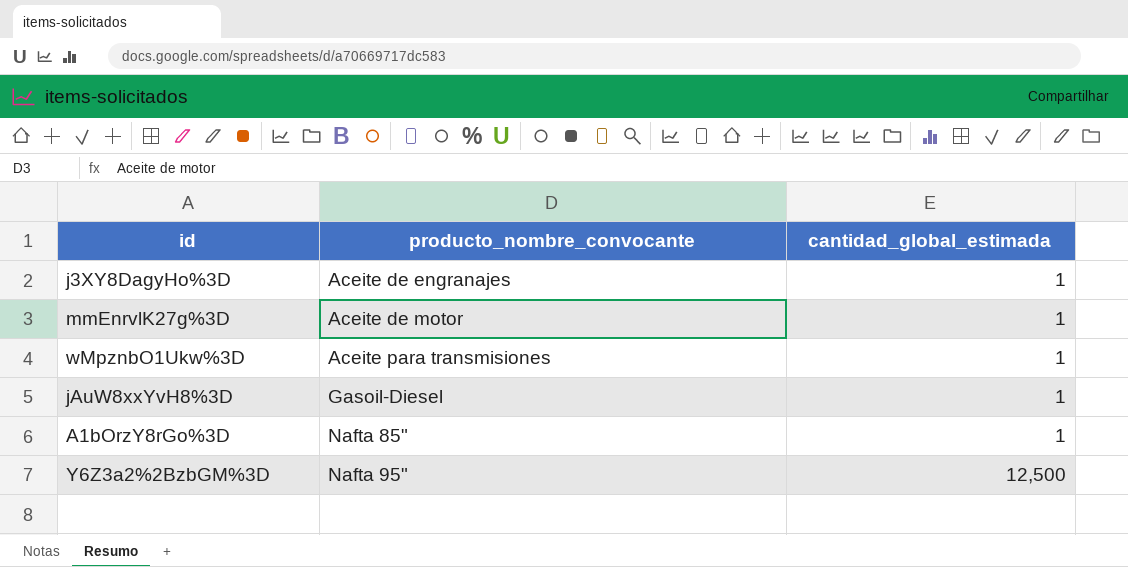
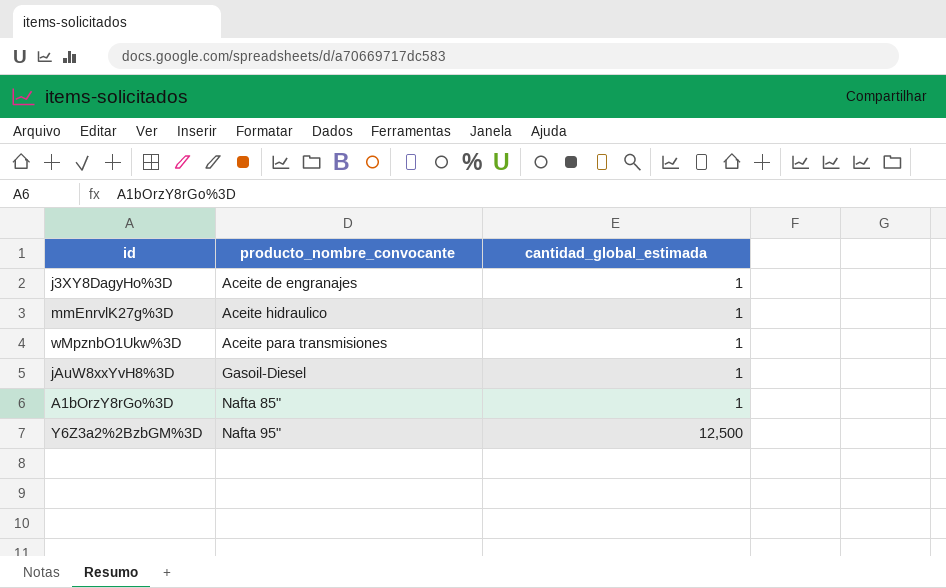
mmEnrvlK27g%3D | producto_nombre_convocante: Aceite de motor -> Aceite hidraulico

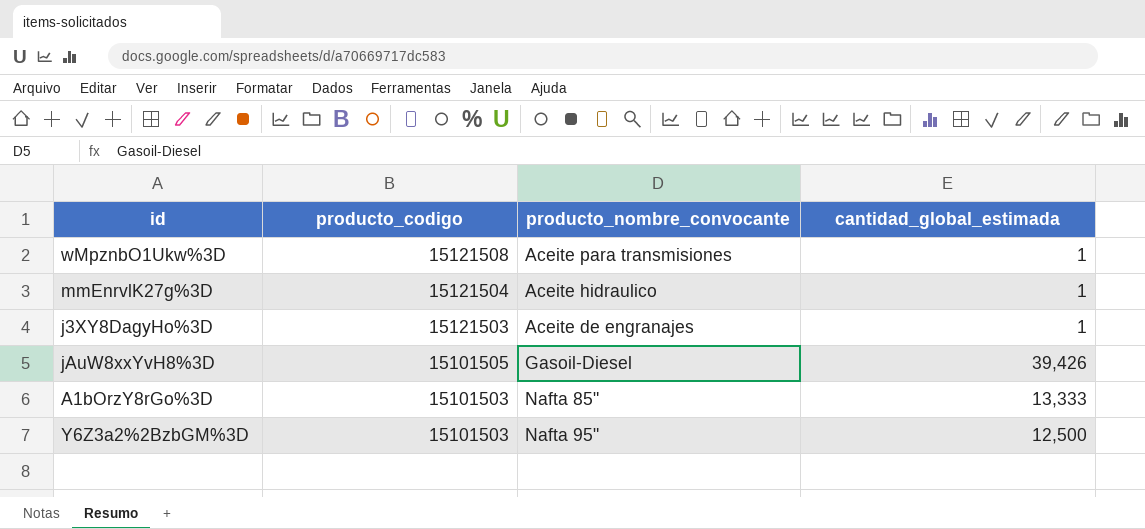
row order: producto_nombre_convocante ascending -> producto_codigo descending
column producto_codigo | position: none -> 2
jAuW8xxYvH8%3D | cantidad_global_estimada: 1 -> 39,426
A1bOrzY8rGo%3D | cantidad_global_estimada: 1 -> 13,333

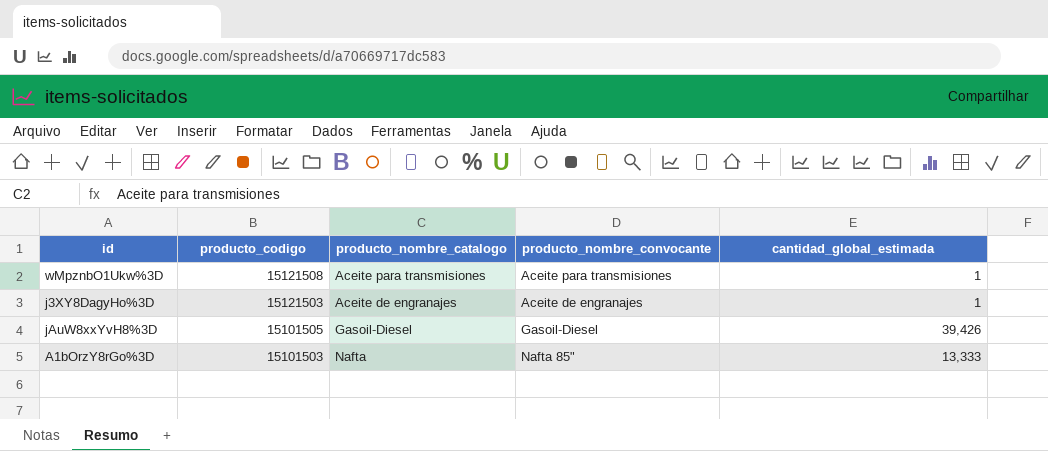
column producto_nombre_catalogo | position: none -> 3
row mmEnrvlK27g%3D: 15121504 | Aceite hidraulico | 1 -> none
row Y6Z3a2%2BzbGM%3D: 15101503 | Nafta 95" | 12,500 -> none

